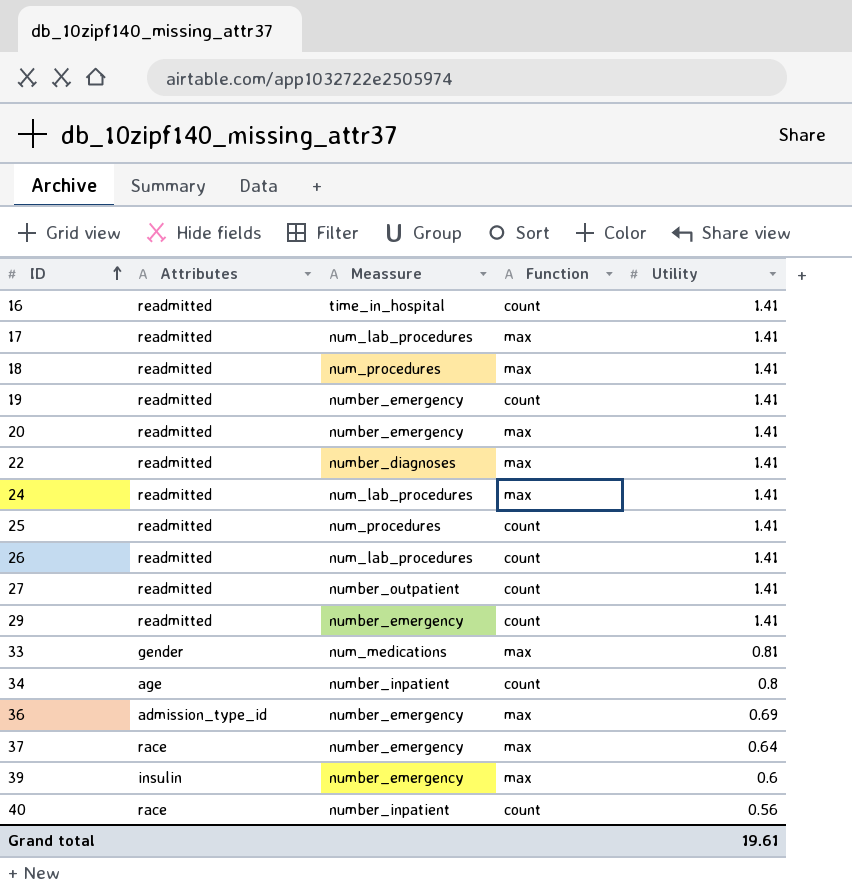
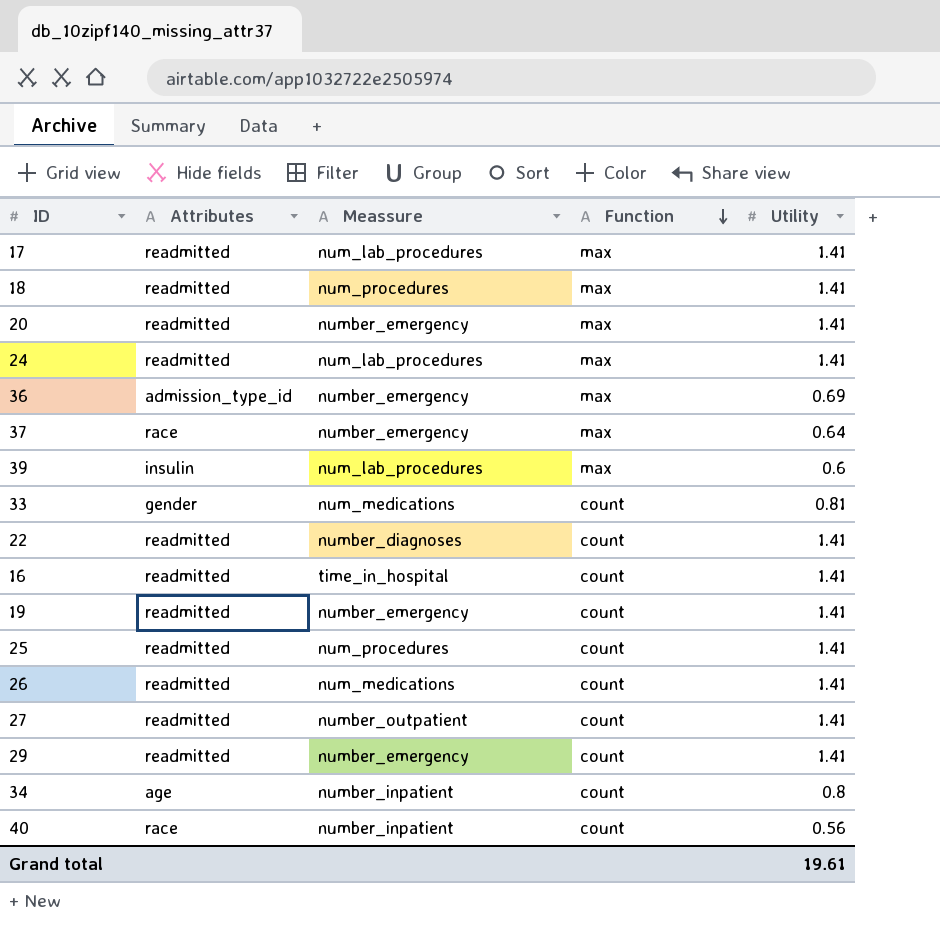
row order: ID ascending -> Function descending
39 | Meassure: number_emergency -> num_lab_procedures
33 | Function: max -> count
22 | Function: max -> count
26 | Meassure: num_lab_procedures -> num_medications

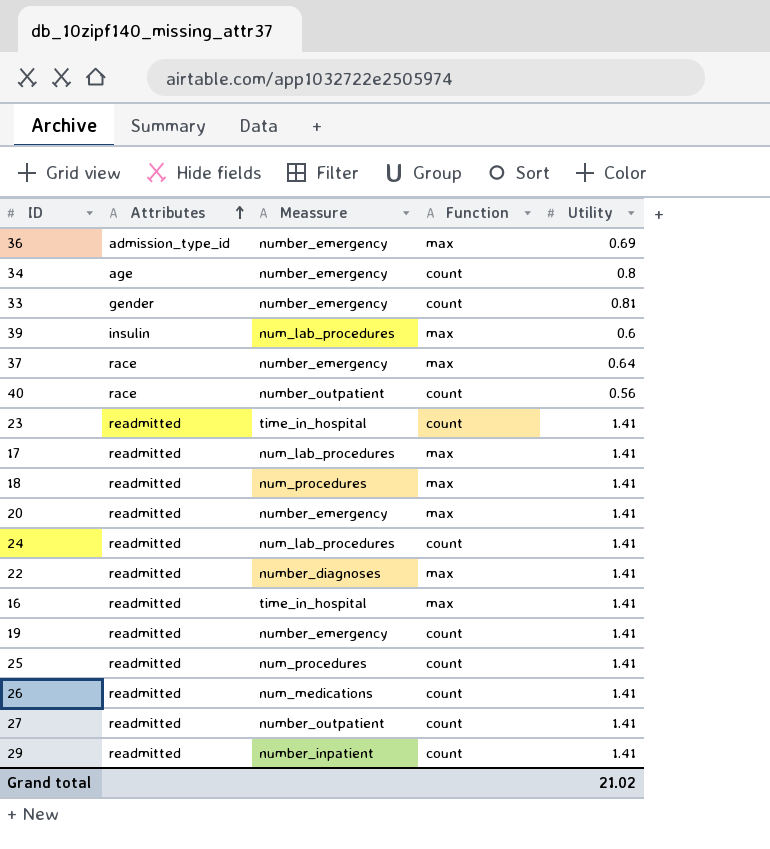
row order: Function descending -> Attributes ascending
34 | Meassure: number_inpatient -> number_emergency
33 | Meassure: num_medications -> number_emergency
40 | Meassure: number_inpatient -> number_outpatient
row 23: none -> readmitted | time_in_hospital | count | 1.41
24 | Function: max -> count
22 | Function: count -> max
16 | Function: count -> max
29 | Meassure: number_emergency -> number_inpatient
Grand total | Utility: 19.61 -> 21.02

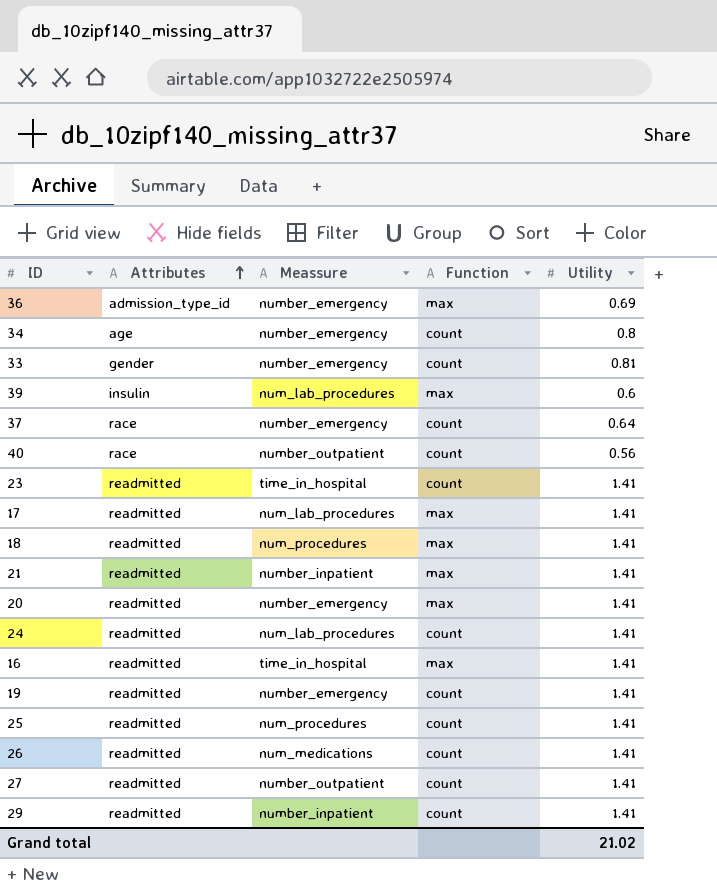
row 22: readmitted | number_diagnoses | max | 1.41 -> none
37 | Function: max -> count
row 21: none -> readmitted | number_inpatient | max | 1.41

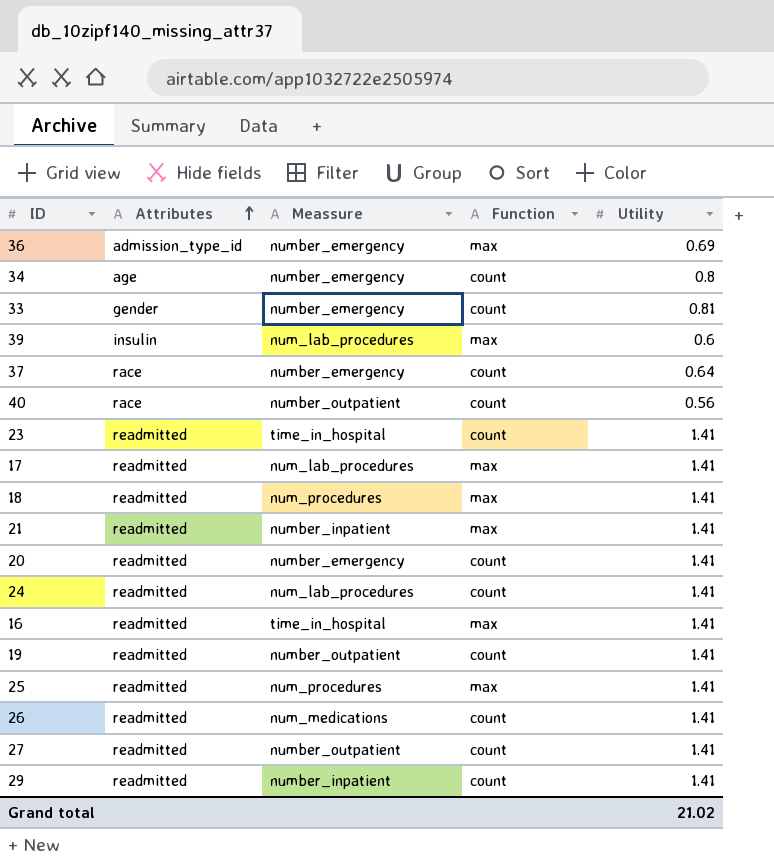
20 | Function: max -> count
19 | Meassure: number_emergency -> number_outpatient
25 | Function: count -> max

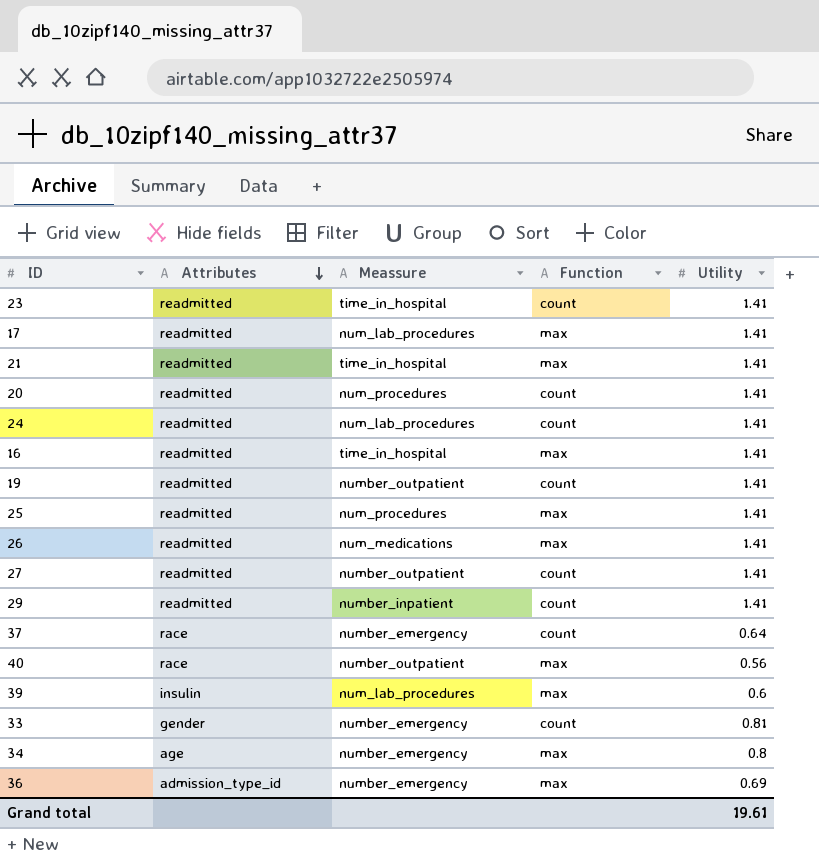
row order: Attributes ascending -> Attributes descending
row 18: readmitted | num_procedures | max | 1.41 -> none
21 | Meassure: number_inpatient -> time_in_hospital
20 | Meassure: number_emergency -> num_procedures
26 | Function: count -> max
40 | Function: count -> max
34 | Function: count -> max
Grand total | Utility: 21.02 -> 19.61

